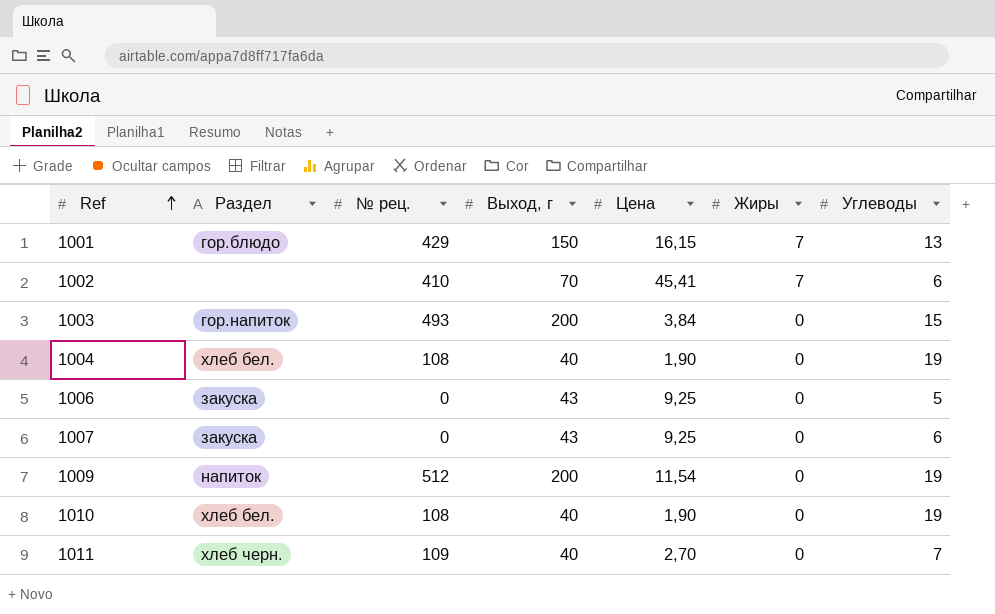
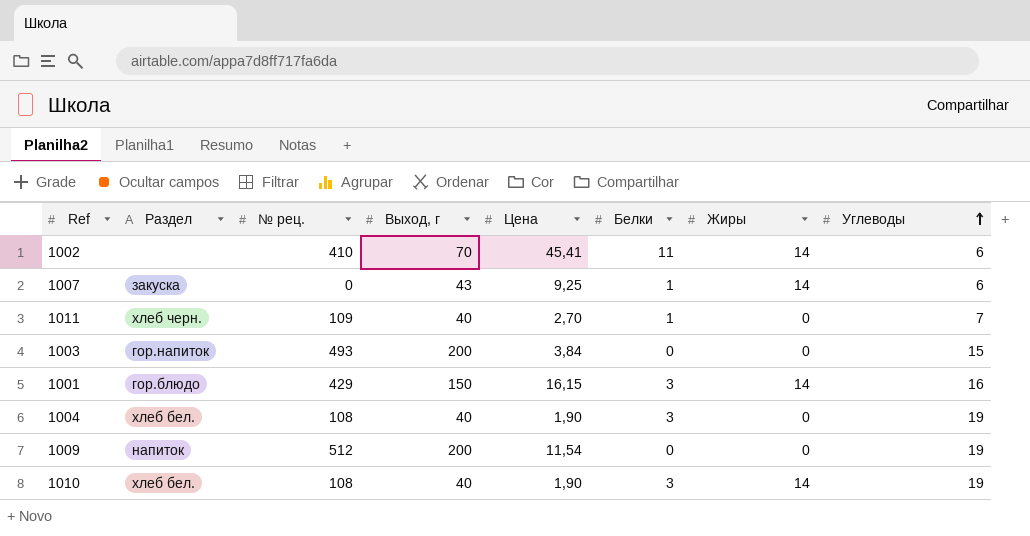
row order: Ref ascending -> Углеводы ascending
column Белки | position: none -> 6
row 1006: закуска | 0 | 43 | 9,25 | 0 | 5 -> none
1002 | Жиры: 7 -> 14
1007 | Жиры: 0 -> 14
1001 | Жиры: 7 -> 14
1001 | Углеводы: 13 -> 16
1010 | Жиры: 0 -> 14

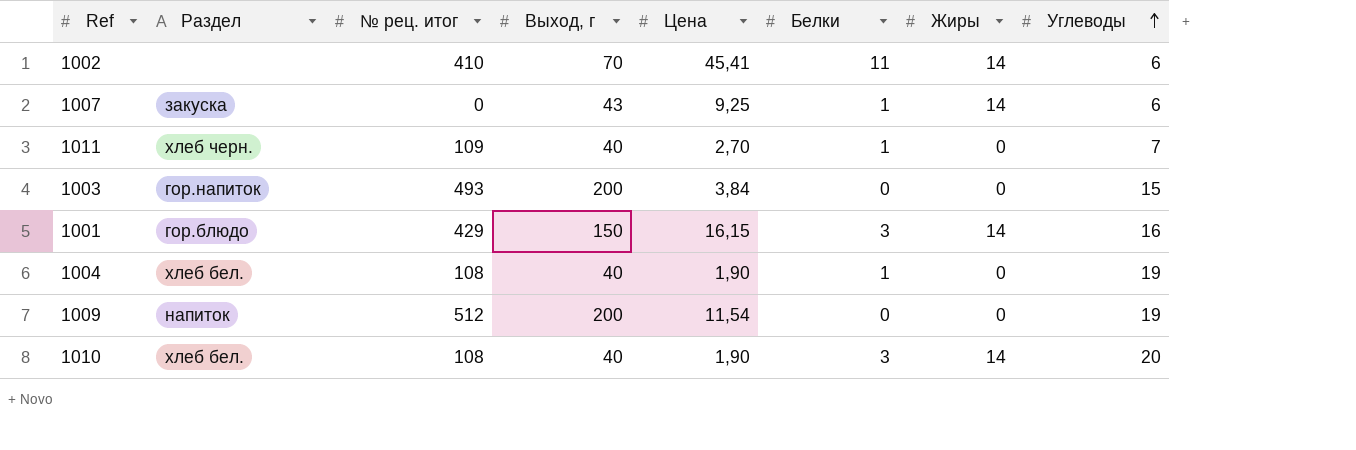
column name: № рец. -> № рец. итог
1004 | Белки: 3 -> 1
1010 | Углеводы: 19 -> 20

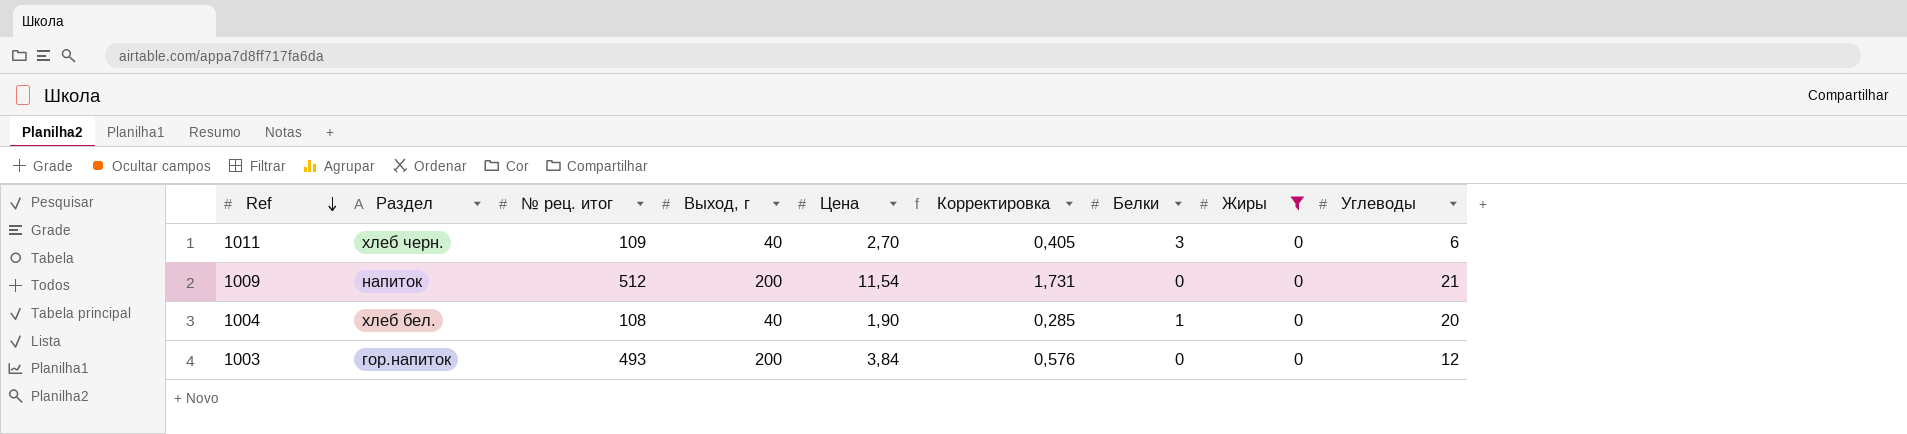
filter: none -> Жиры = 0
row order: Углеводы ascending -> Ref descending
column Корректировка | formula: none -> [Цена] * 0,15
1011 | Белки: 1 -> 3
1011 | Углеводы: 7 -> 6
1009 | Углеводы: 19 -> 21
1004 | Углеводы: 19 -> 20
1003 | Углеводы: 15 -> 12

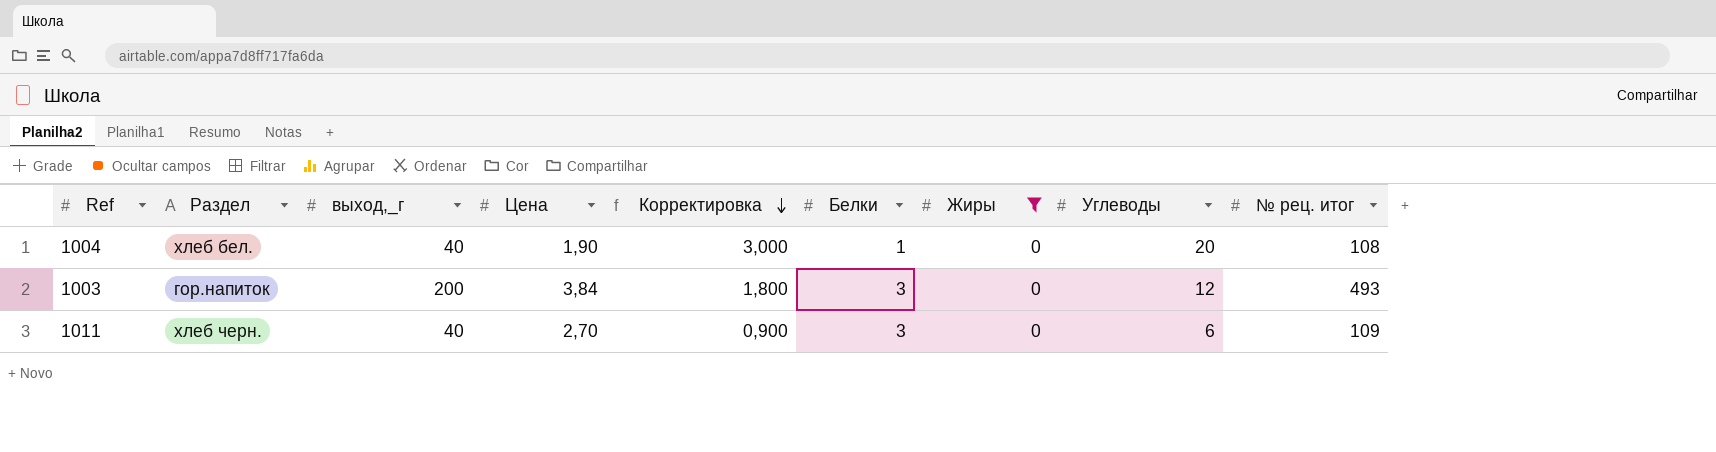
row order: Ref descending -> Корректировка descending
column name: Выход, г -> выход,_г
column Корректировка | formula: [Цена] * 0,15 -> [Углеводы] * 0,15
column № рец. итог | position: 3 -> 9
row 1009: напиток | 512 | 200 | 11,54 | 1,731 | 0 | 0 | 21 -> none
1003 | Белки: 0 -> 3

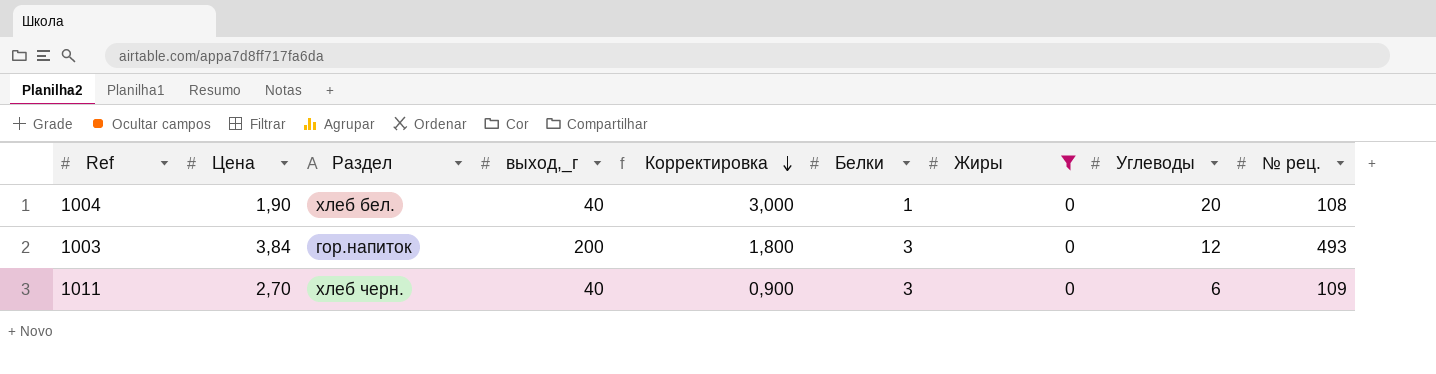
column Цена | position: 4 -> 2
column name: № рец. итог -> № рец.

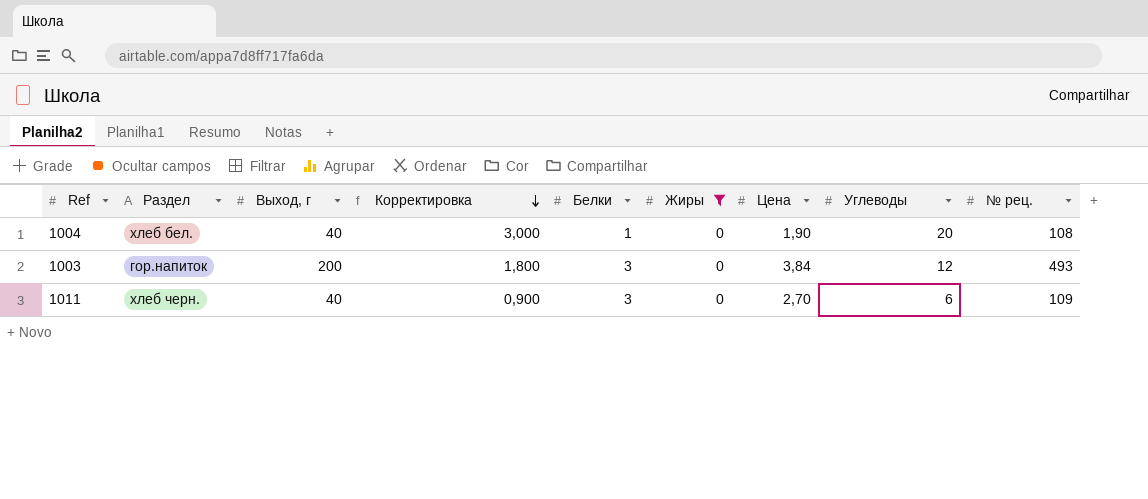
column name: выход,_г -> Выход, г
column Цена | position: 2 -> 7

